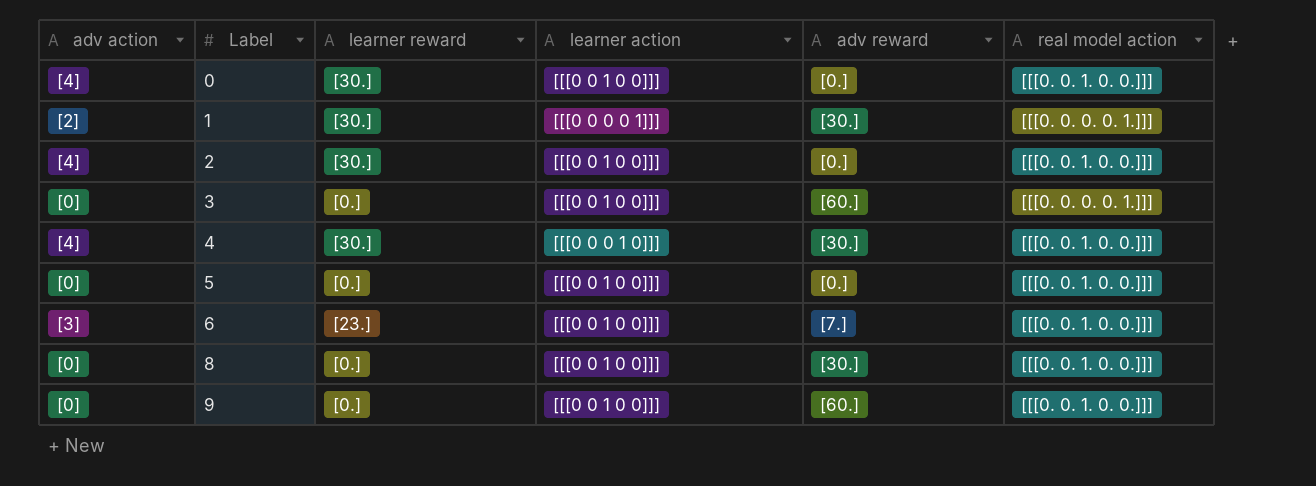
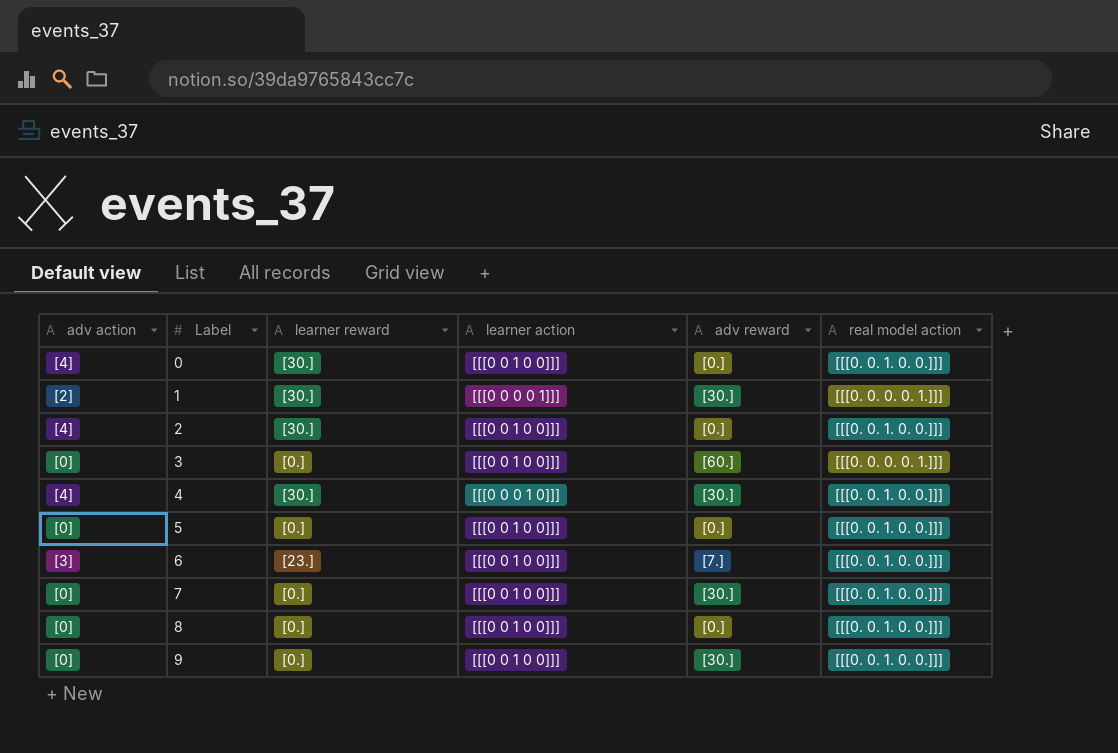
row 7: none -> [0] | [0.] | [[[0 0 1 0 0]]] | [30.] | [[[0. 0. 1. 0. 0.]]]
8 | adv reward: [30.] -> [0.]
9 | adv reward: [60.] -> [30.]

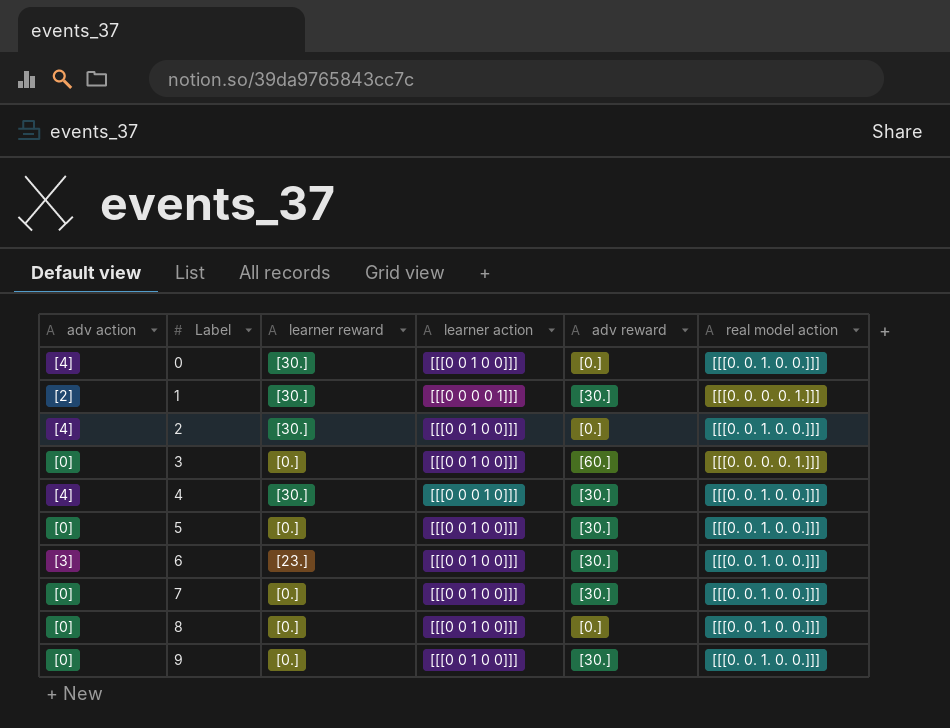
5 | adv reward: [0.] -> [30.]
6 | adv reward: [7.] -> [30.]

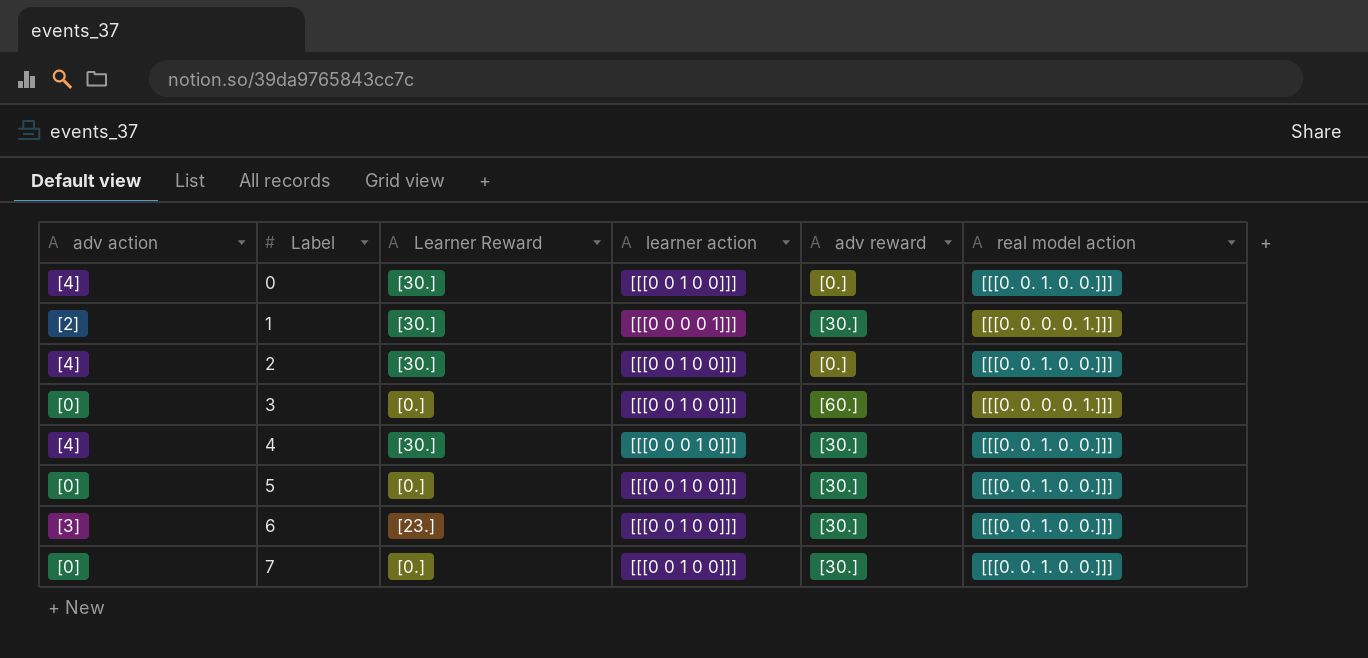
column name: learner reward -> Learner Reward
row 8: [0] | [0.] | [[[0 0 1 0 0]]] | [0.] | [[[0. 0. 1. 0. 0.]]] -> none
row 9: [0] | [0.] | [[[0 0 1 0 0]]] | [30.] | [[[0. 0. 1. 0. 0.]]] -> none

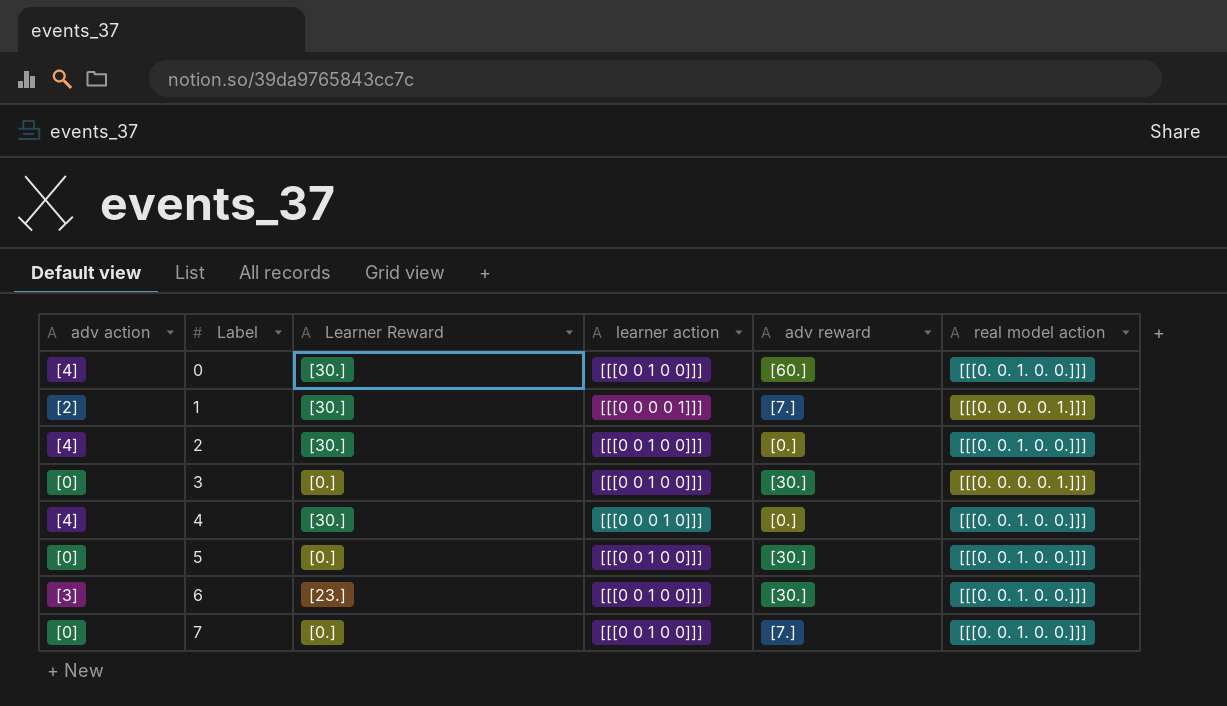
0 | adv reward: [0.] -> [60.]
1 | adv reward: [30.] -> [7.]
3 | adv reward: [60.] -> [30.]
4 | adv reward: [30.] -> [0.]
7 | adv reward: [30.] -> [7.]

